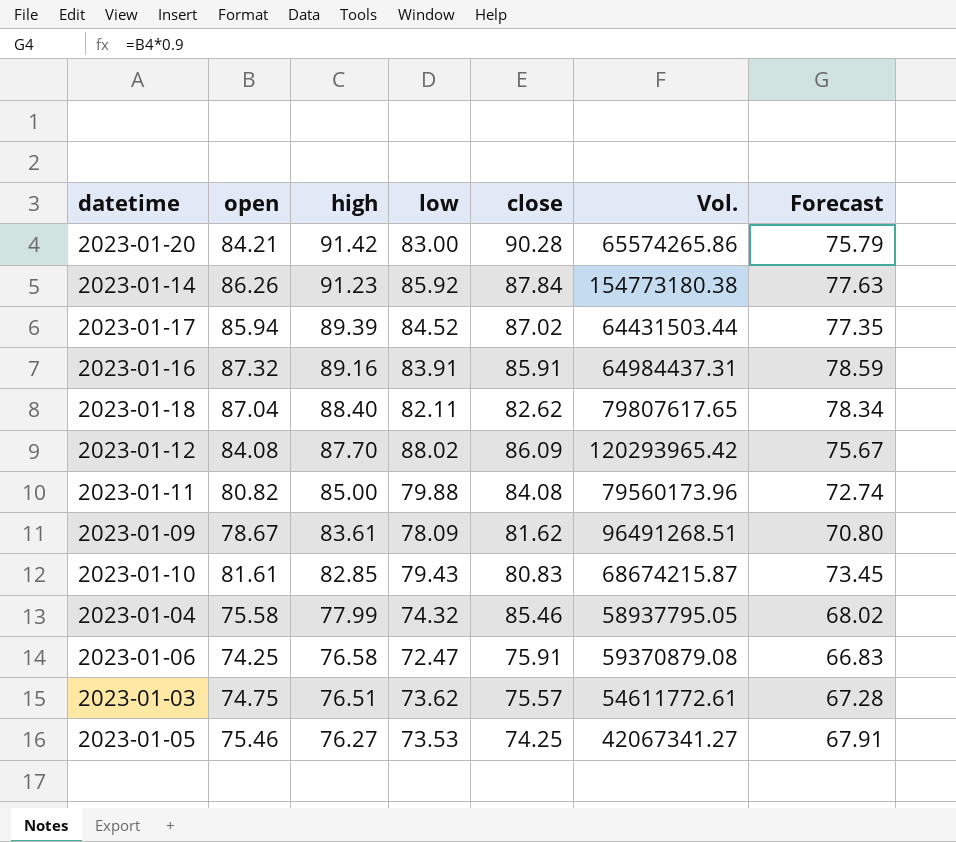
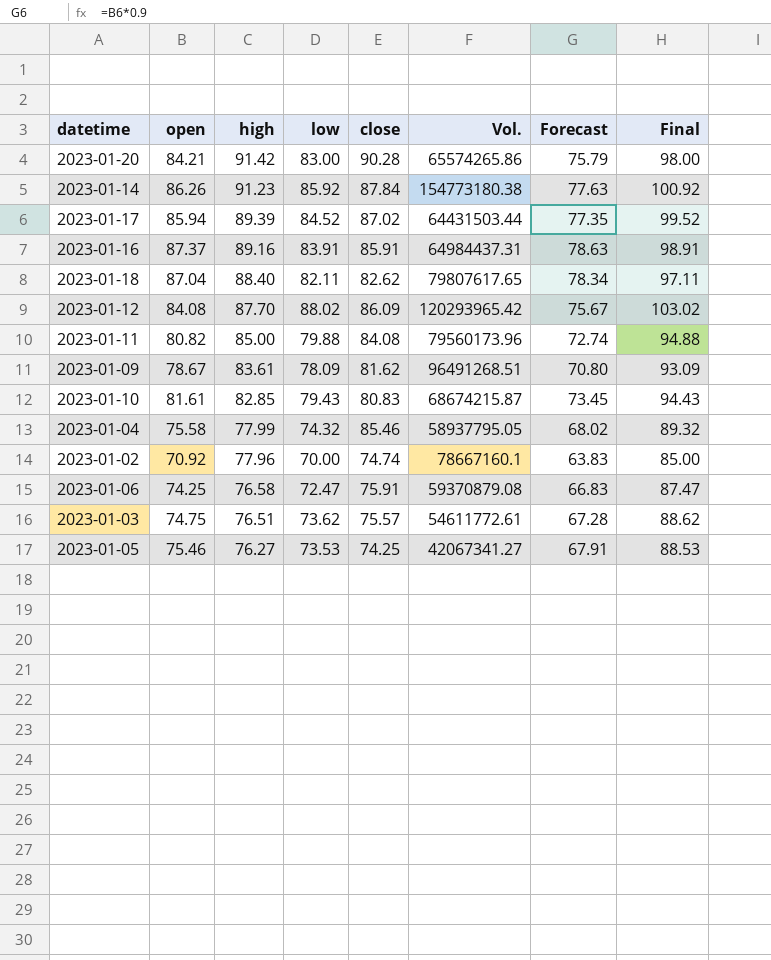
column Final | formula: none -> [low] + 15
2023-01-16 | open: 87.32 -> 87.37
2023-01-16 | Forecast: 78.59 -> 78.63
row 2023-01-02: none -> 70.92 | 77.96 | 70.00 | 74.74 | 78667160.1 | 63.83 | 85.00

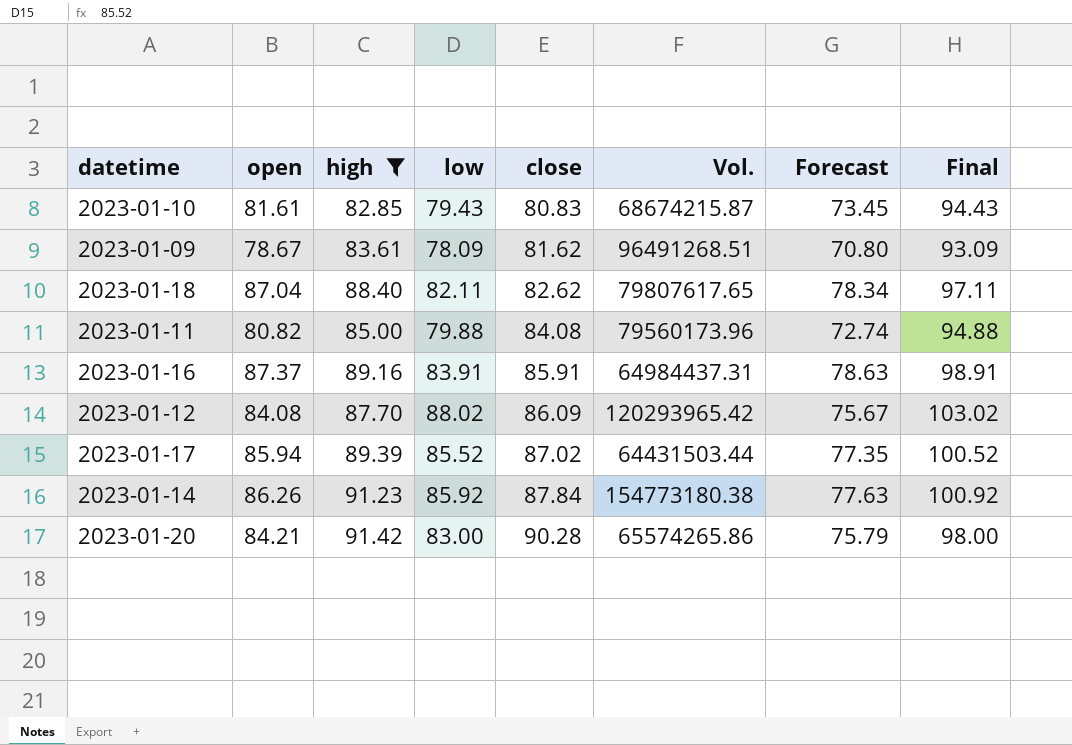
filter: none -> high >= 82.85
row order: high descending -> close ascending
2023-01-17 | low: 84.52 -> 85.52
2023-01-17 | Final: 99.52 -> 100.52

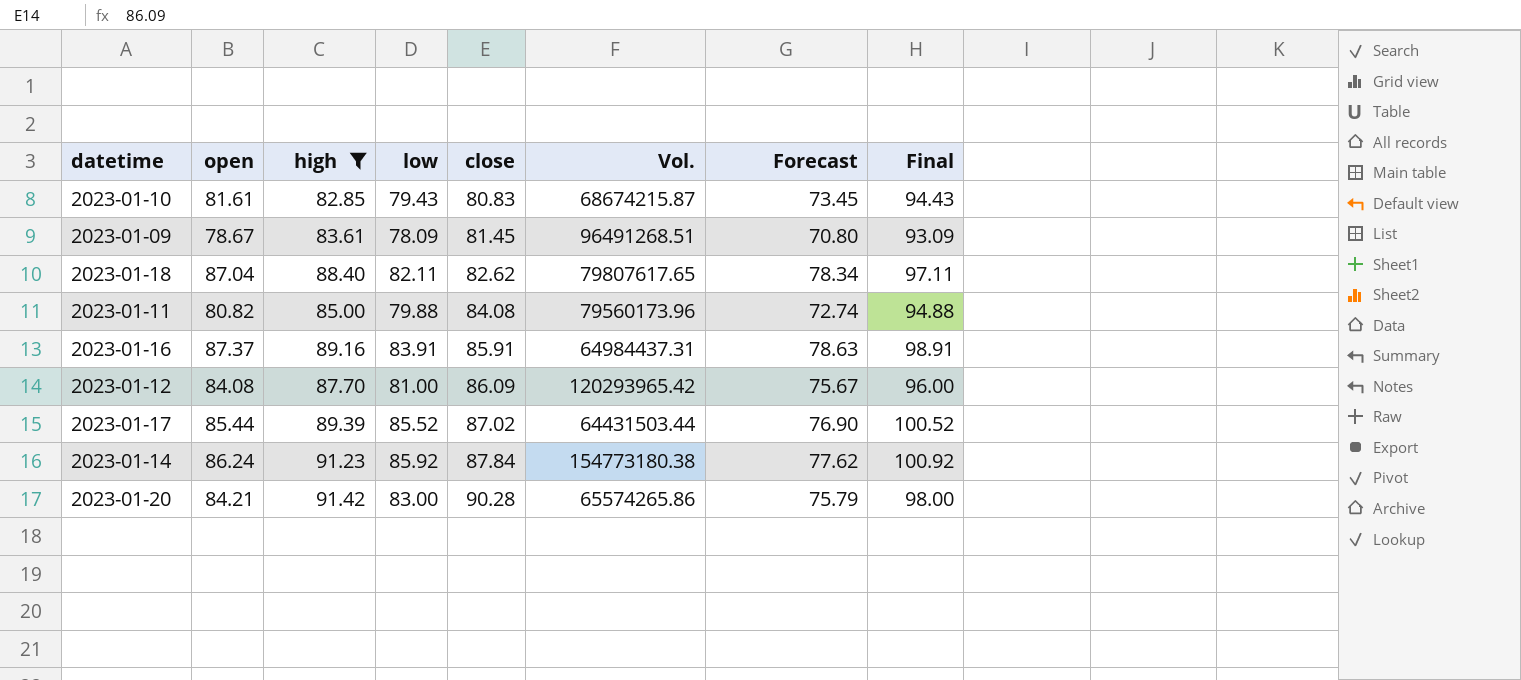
2023-01-09 | close: 81.62 -> 81.45
2023-01-12 | low: 88.02 -> 81.00
2023-01-12 | Final: 103.02 -> 96.00
2023-01-17 | open: 85.94 -> 85.44
2023-01-17 | Forecast: 77.35 -> 76.90
2023-01-14 | open: 86.26 -> 86.24
2023-01-14 | Forecast: 77.63 -> 77.62

